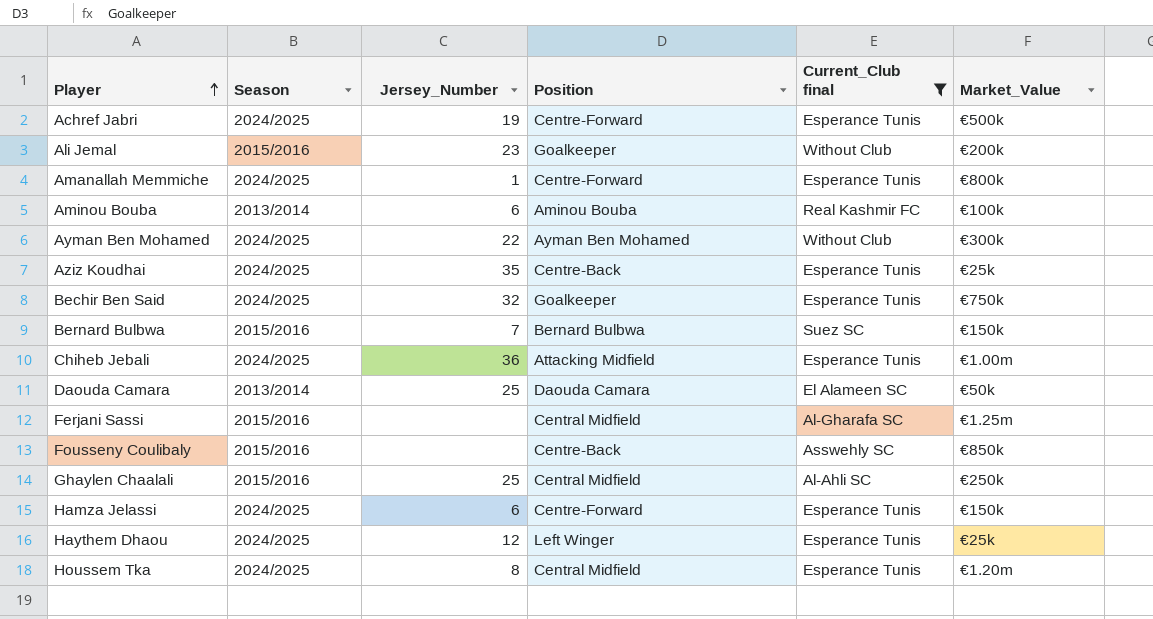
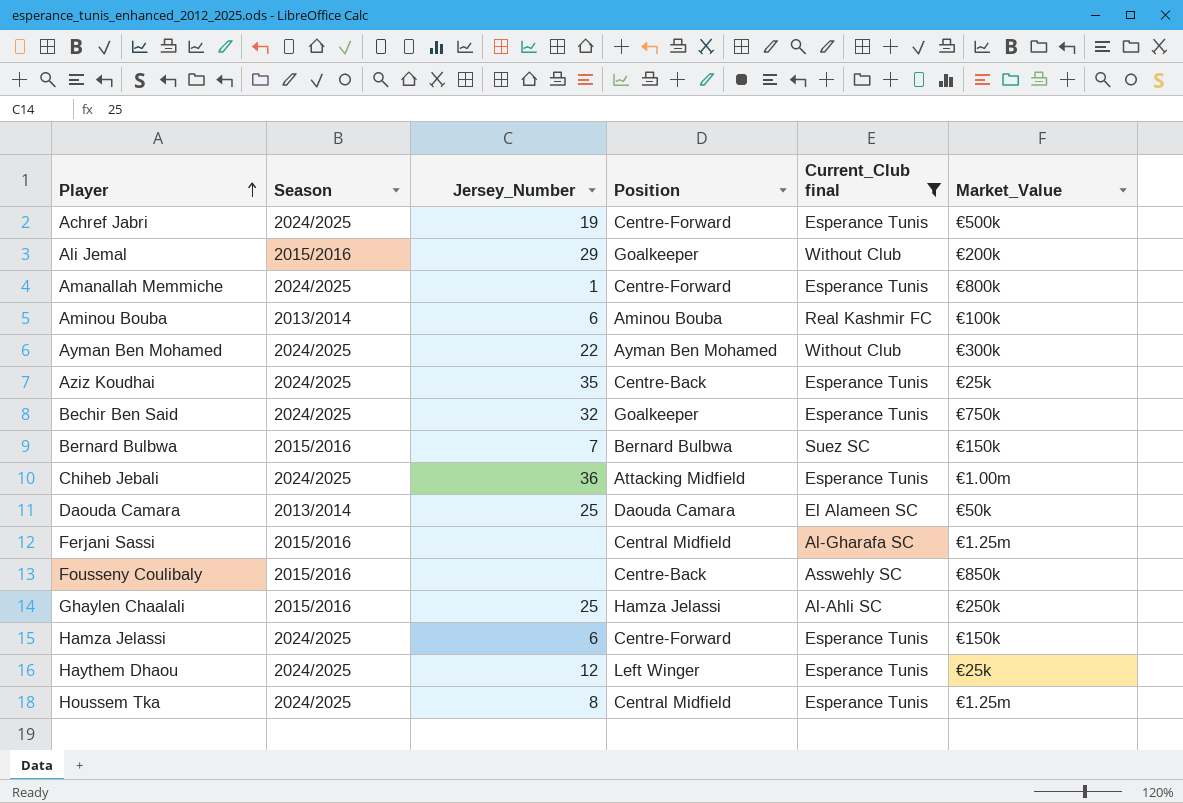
Ali Jemal | Jersey_Number: 23 -> 29
Ghaylen Chaalali | Position: Central Midfield -> Hamza Jelassi
Houssem Tka | Market_Value: €1.20m -> €1.25m

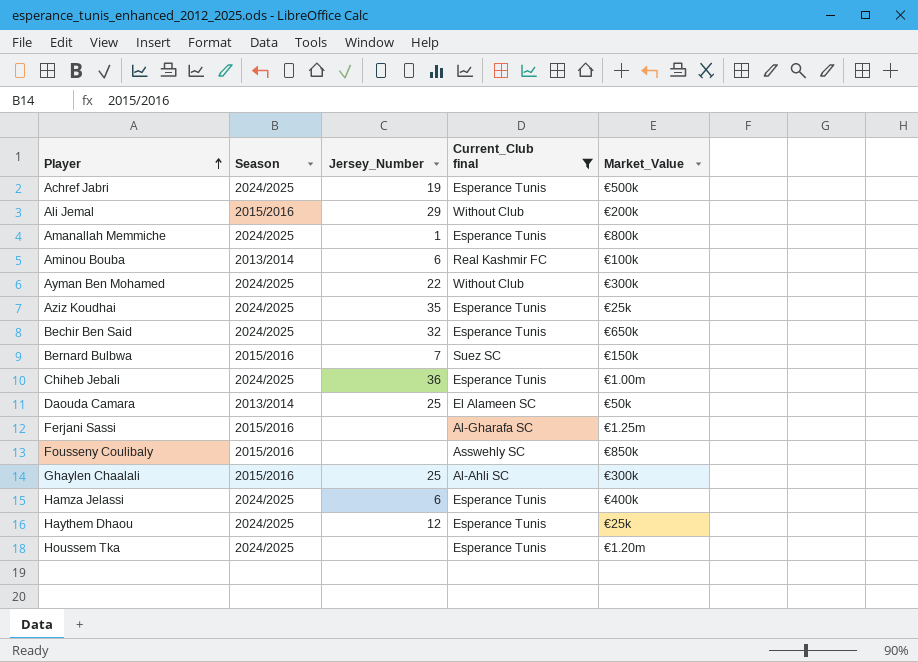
column Position | position: 4 -> none
Bechir Ben Said | Market_Value: €750k -> €650k
Ghaylen Chaalali | Market_Value: €250k -> €300k
Hamza Jelassi | Market_Value: €150k -> €400k
Houssem Tka | Jersey_Number: 8 -> none
Houssem Tka | Market_Value: €1.25m -> €1.20m

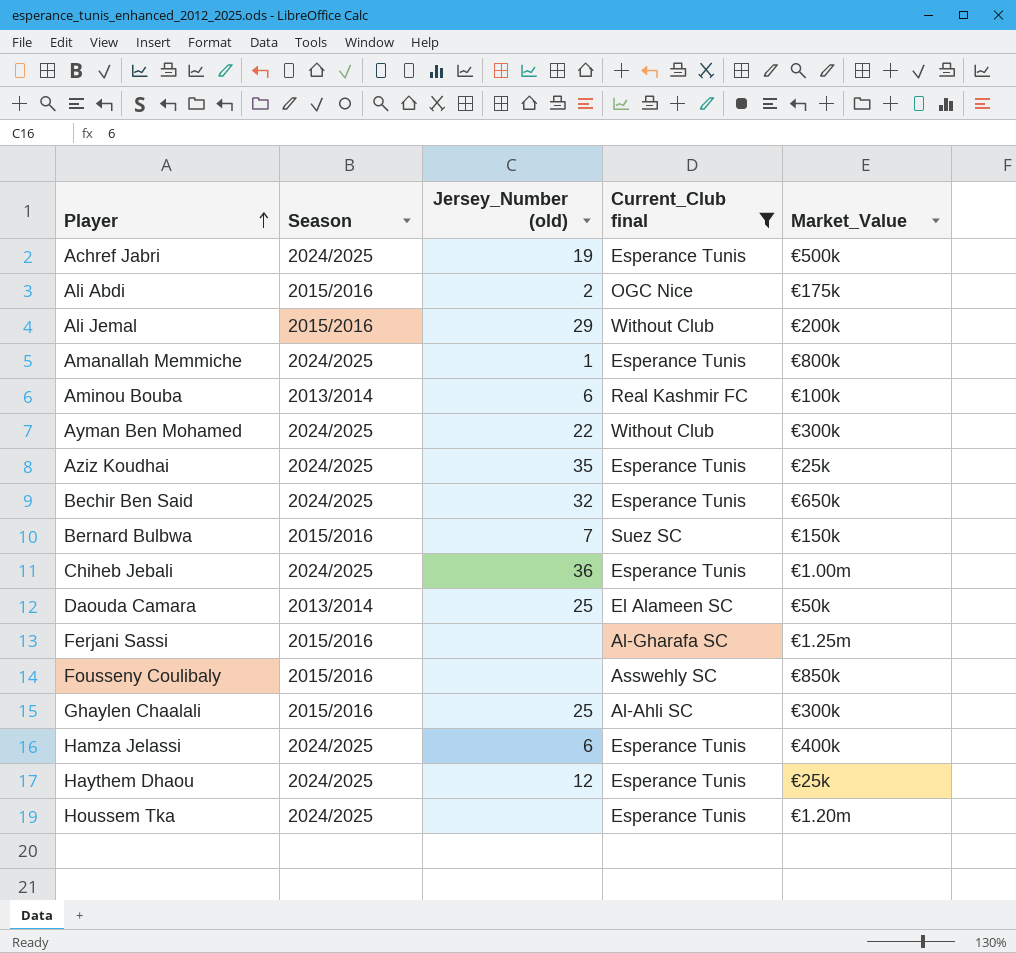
column name: Jersey_Number -> Jersey_Number (old)
row Ali Abdi: none -> 2015/2016 | 2 | OGC Nice | €175k

